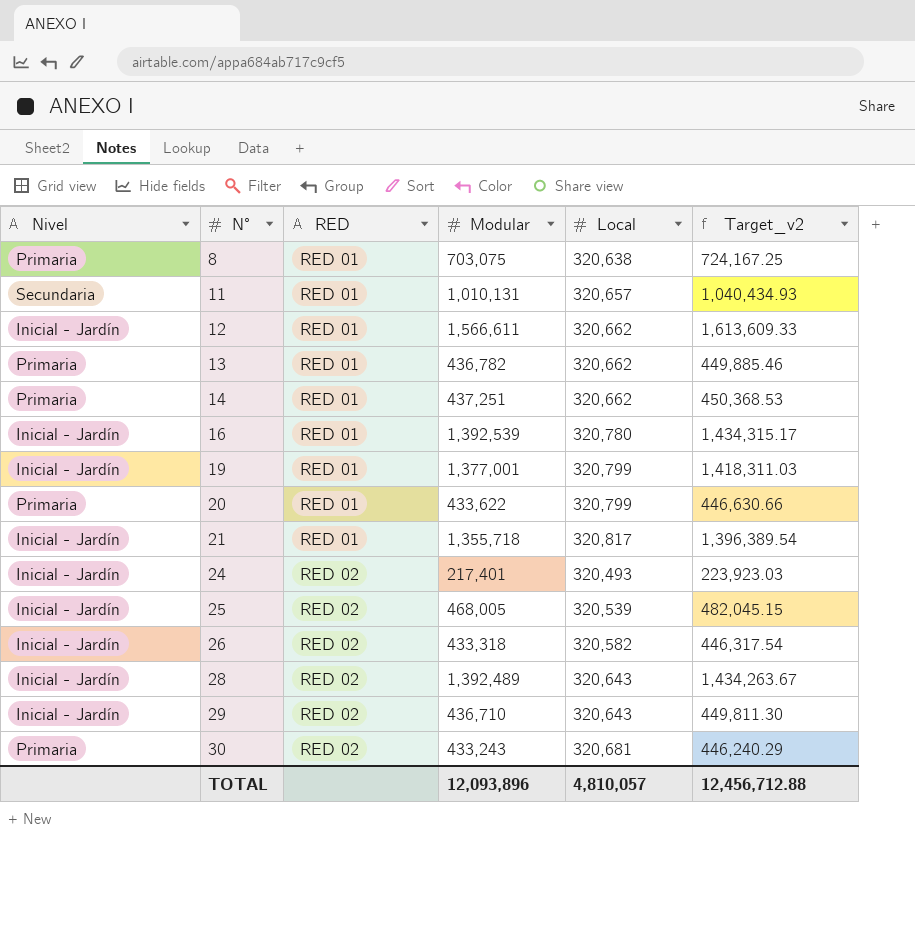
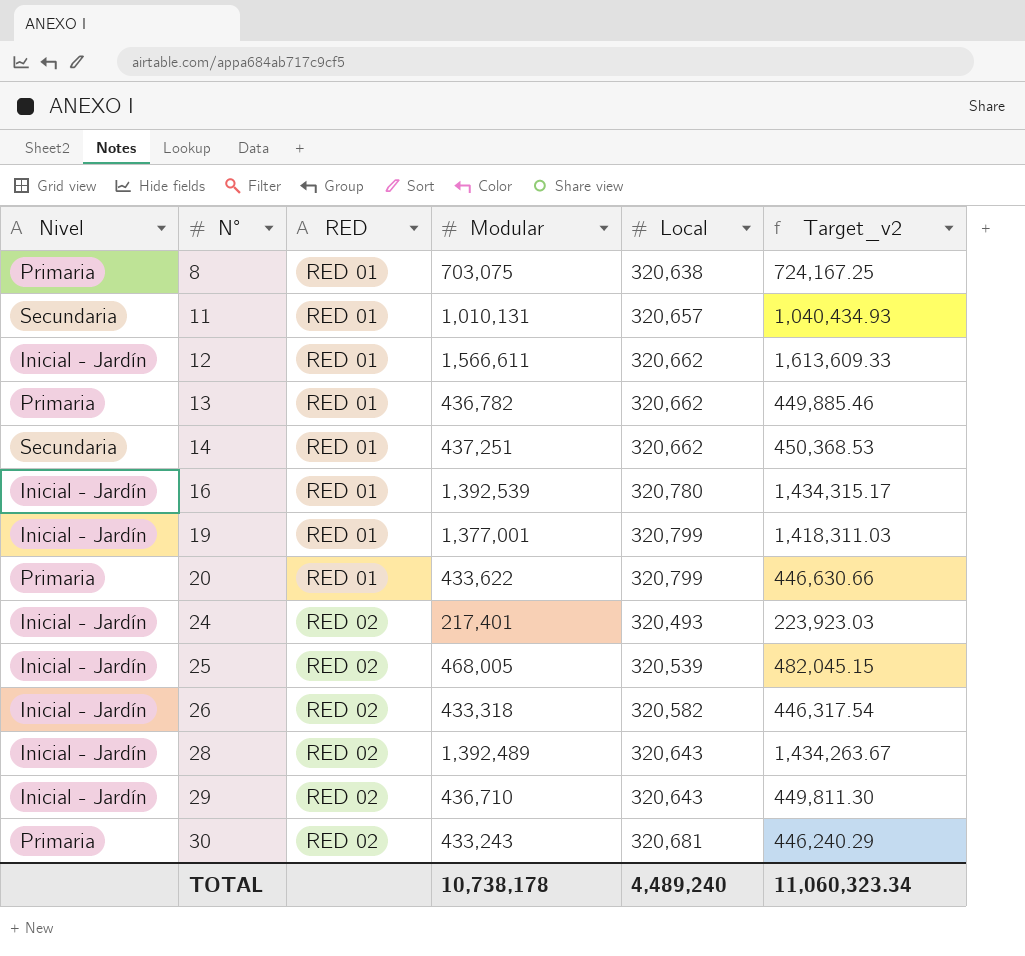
row 21: Inicial - Jardín | RED 01 | 1,355,718 | 320,817 | 1,396,389.54 -> none
14 | Nivel: Primaria -> Secundaria
TOTAL | Modular: 12,093,896 -> 10,738,178
TOTAL | Local: 4,810,057 -> 4,489,240
TOTAL | Target_v2: 12,456,712.88 -> 11,060,323.34

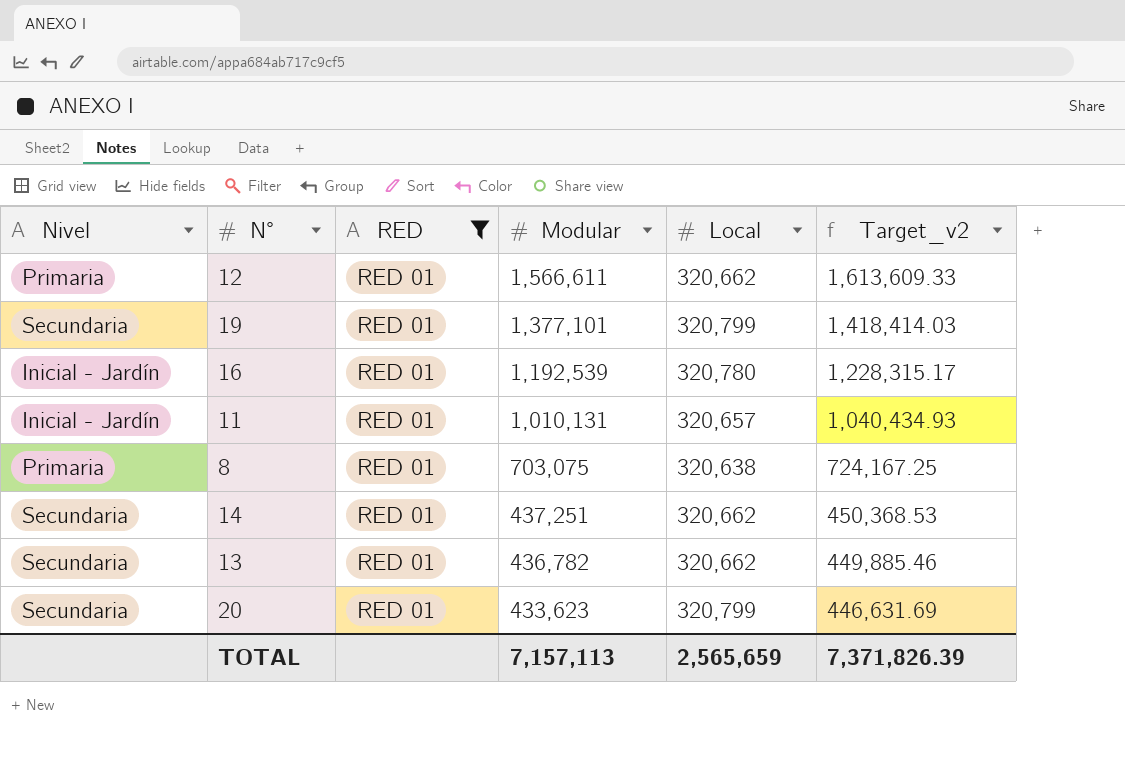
filter: none -> RED = RED 01
row order: N° ascending -> Modular descending
12 | Nivel: Inicial - Jardín -> Primaria
19 | Nivel: Inicial - Jardín -> Secundaria
19 | Modular: 1,377,001 -> 1,377,101
19 | Target_v2: 1,418,311.03 -> 1,418,414.03
16 | Modular: 1,392,539 -> 1,192,539
16 | Target_v2: 1,434,315.17 -> 1,228,315.17
11 | Nivel: Secundaria -> Inicial - Jardín
13 | Nivel: Primaria -> Secundaria
20 | Nivel: Primaria -> Secundaria
20 | Modular: 433,622 -> 433,623
20 | Target_v2: 446,630.66 -> 446,631.69
TOTAL | Modular: 10,738,178 -> 7,157,113
TOTAL | Local: 4,489,240 -> 2,565,659
TOTAL | Target_v2: 11,060,323.34 -> 7,371,826.39

